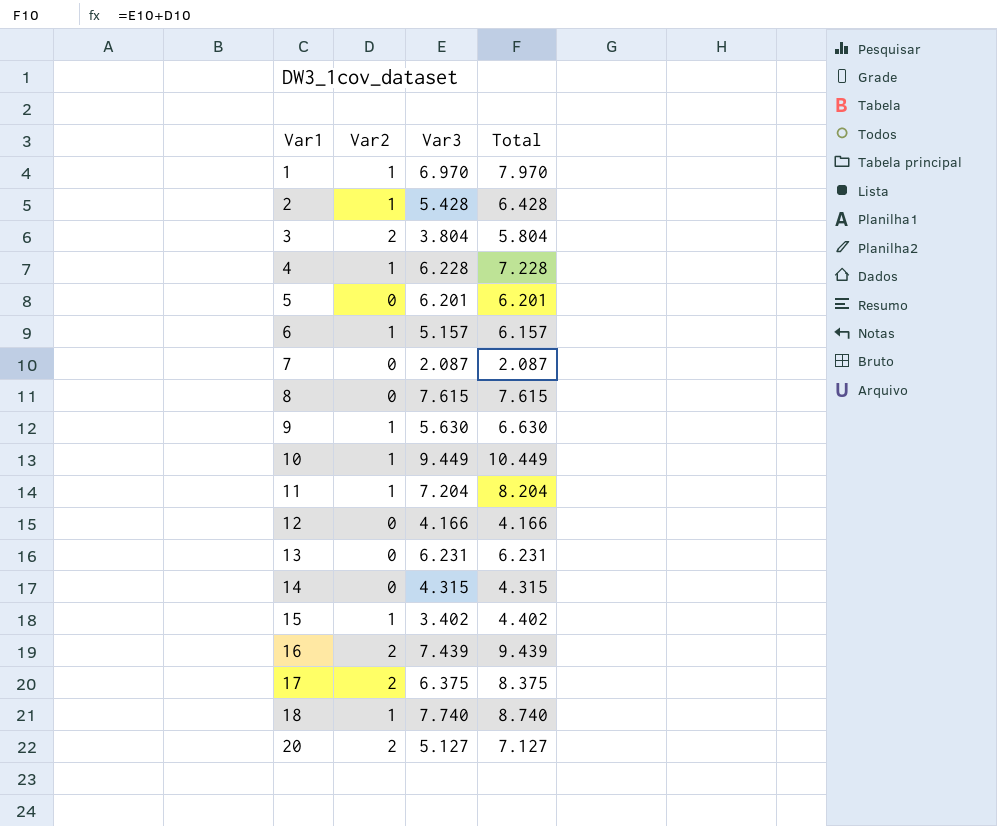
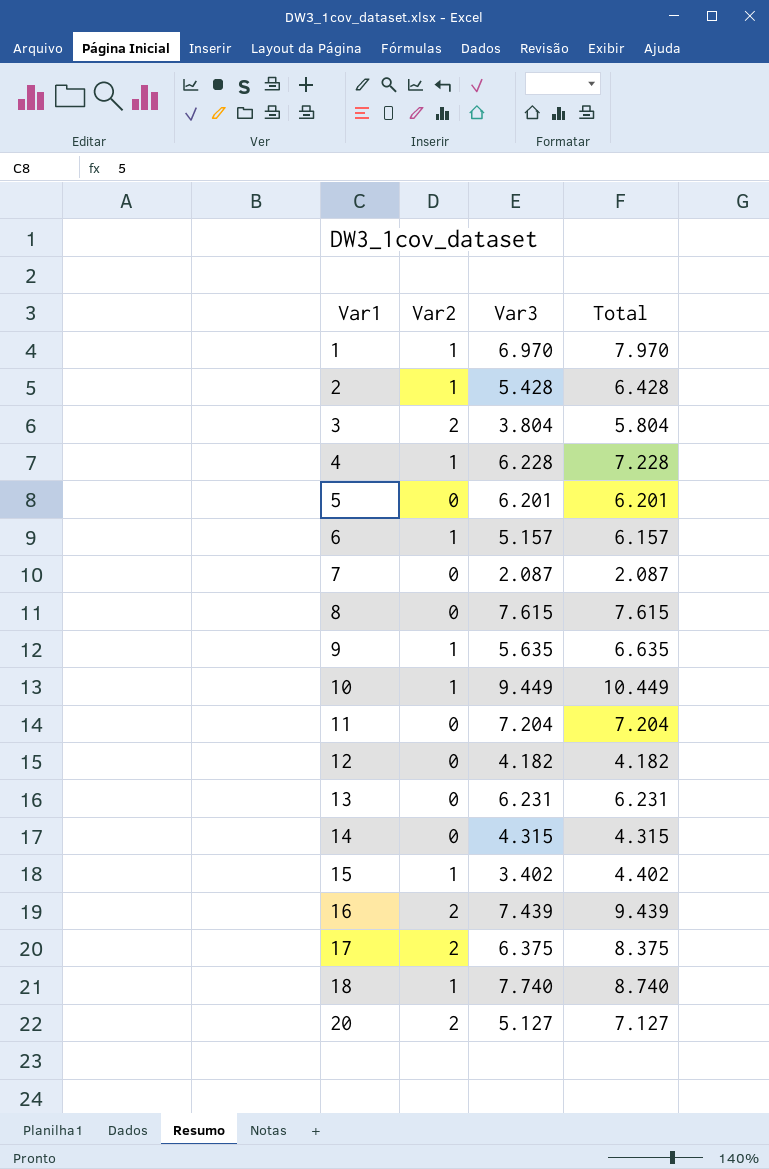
9 | Var3: 5.630 -> 5.635
9 | Total: 6.630 -> 6.635
11 | Var2: 1 -> 0
11 | Total: 8.204 -> 7.204
12 | Var3: 4.166 -> 4.182
12 | Total: 4.166 -> 4.182

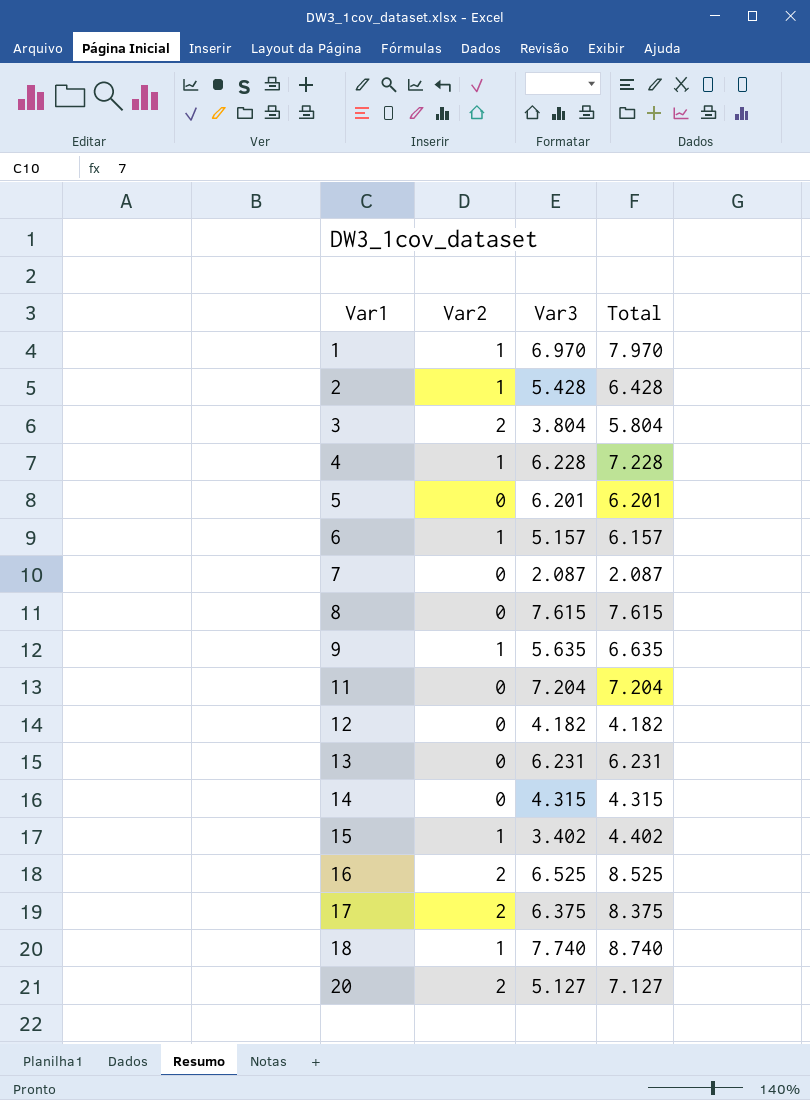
row 10: 1 | 9.449 | 10.449 -> none
16 | Var3: 7.439 -> 6.525
16 | Total: 9.439 -> 8.525

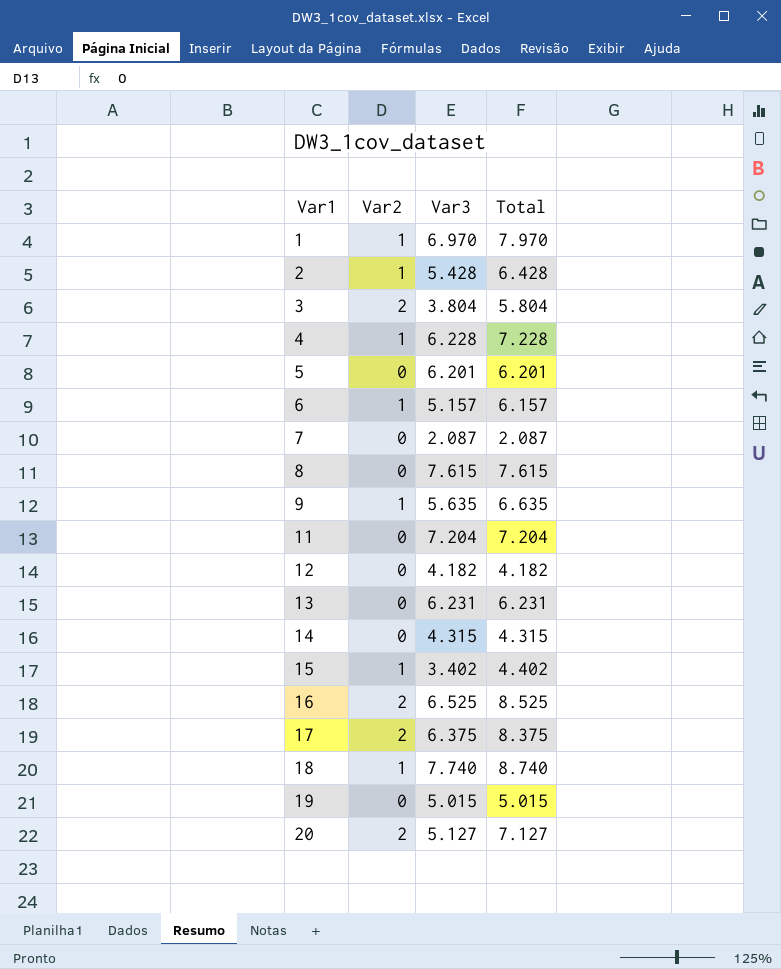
row 19: none -> 0 | 5.015 | 5.015

